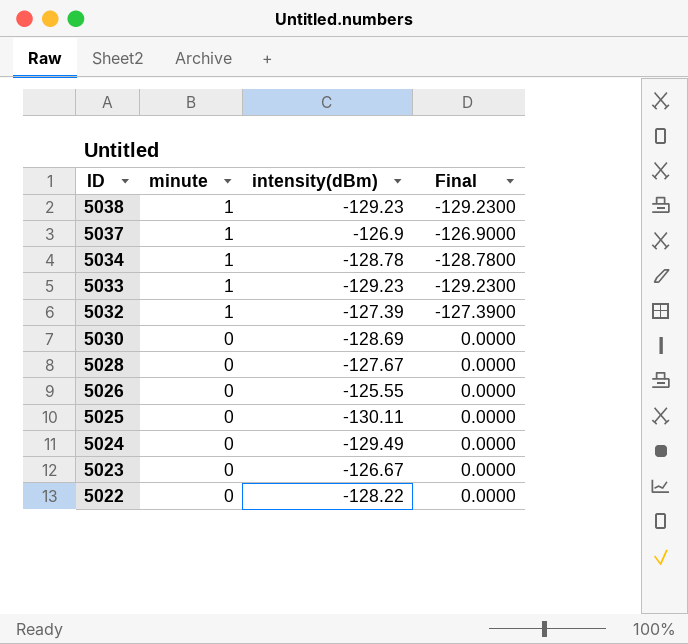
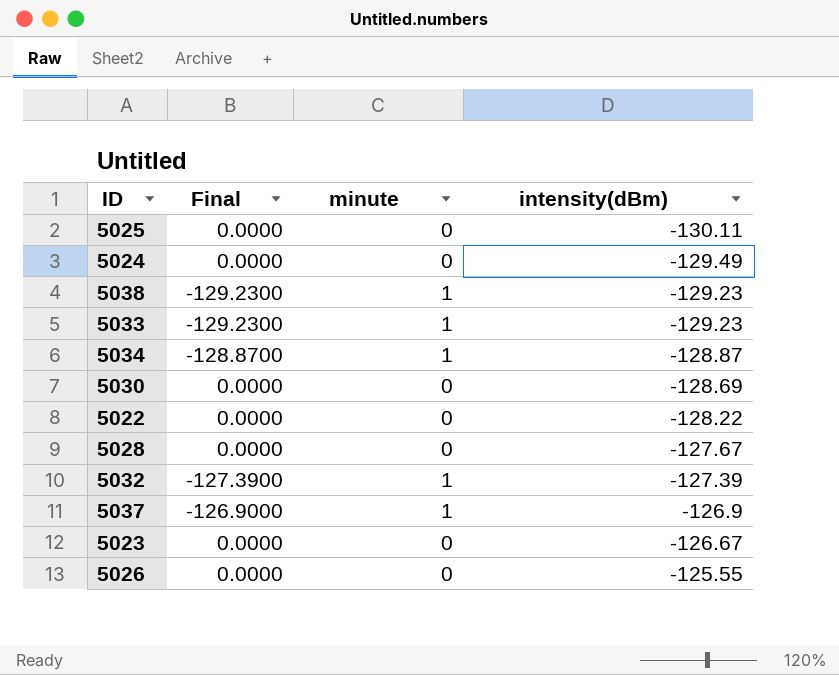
row order: ID descending -> intensity(dBm) ascending
column Final | position: 4 -> 2
5034 | Final: -128.7800 -> -128.8700
5034 | intensity(dBm): -128.78 -> -128.87

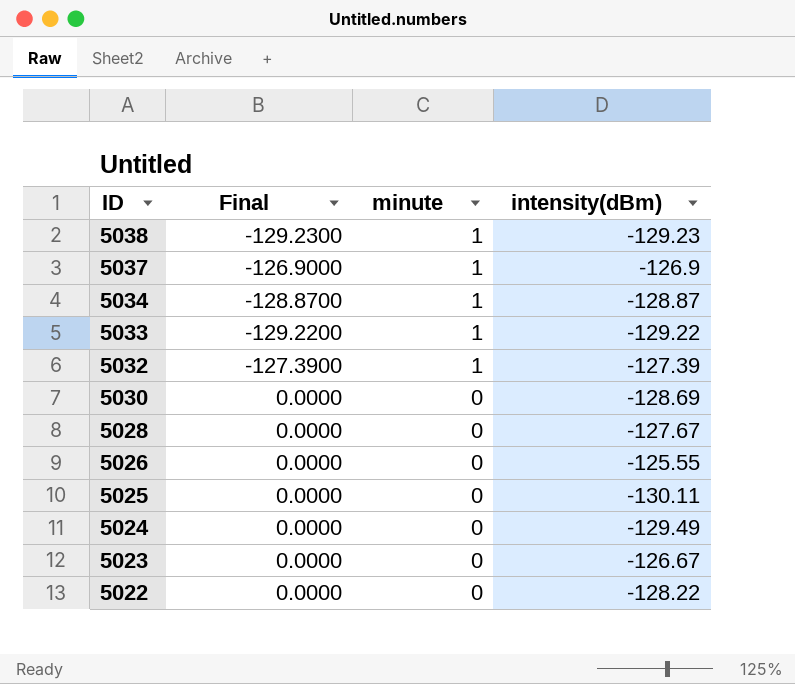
row order: intensity(dBm) ascending -> ID descending
5033 | Final: -129.2300 -> -129.2200
5033 | intensity(dBm): -129.23 -> -129.22

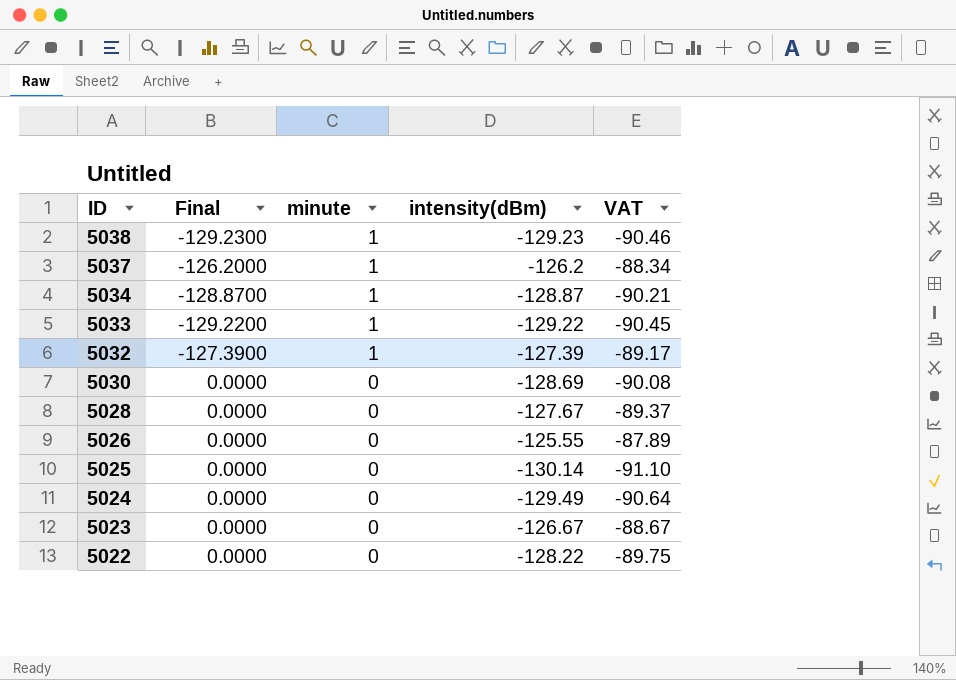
column VAT | formula: none -> [intensity(dBm)] * 0.7
5037 | Final: -126.9000 -> -126.2000
5037 | intensity(dBm): -126.9 -> -126.2
5025 | intensity(dBm): -130.11 -> -130.14

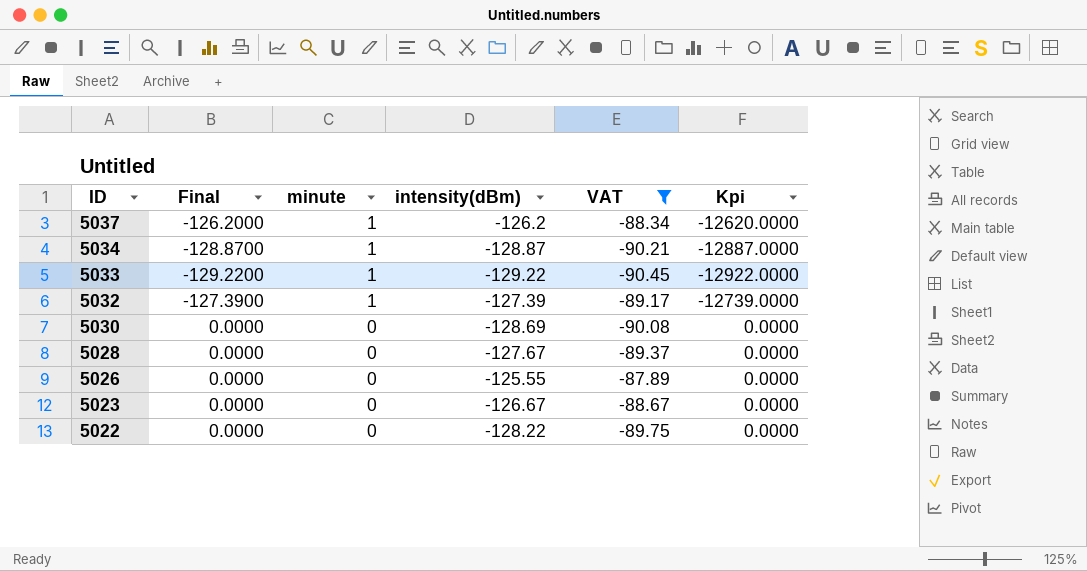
filter: none -> VAT >= -90.45
column Kpi | formula: none -> [Final] * 100

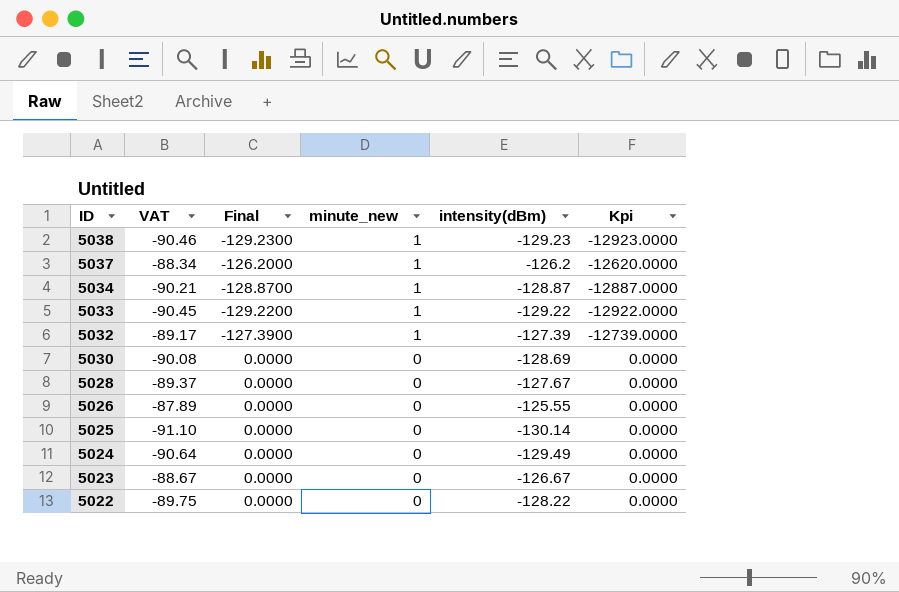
filter: VAT >= -90.45 -> none
column VAT | position: 5 -> 2
column name: minute -> minute_new

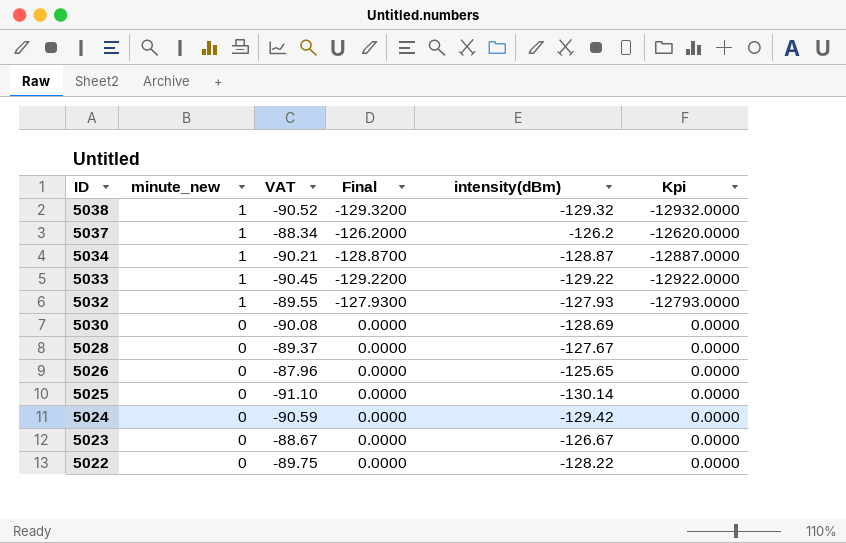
column minute_new | position: 4 -> 2
5038 | VAT: -90.46 -> -90.52
5038 | Final: -129.2300 -> -129.3200
5038 | intensity(dBm): -129.23 -> -129.32
5038 | Kpi: -12923.0000 -> -12932.0000
5032 | VAT: -89.17 -> -89.55
5032 | Final: -127.3900 -> -127.9300
5032 | intensity(dBm): -127.39 -> -127.93
5032 | Kpi: -12739.0000 -> -12793.0000
5026 | VAT: -87.89 -> -87.96
5026 | intensity(dBm): -125.55 -> -125.65
5024 | VAT: -90.64 -> -90.59
5024 | intensity(dBm): -129.49 -> -129.42

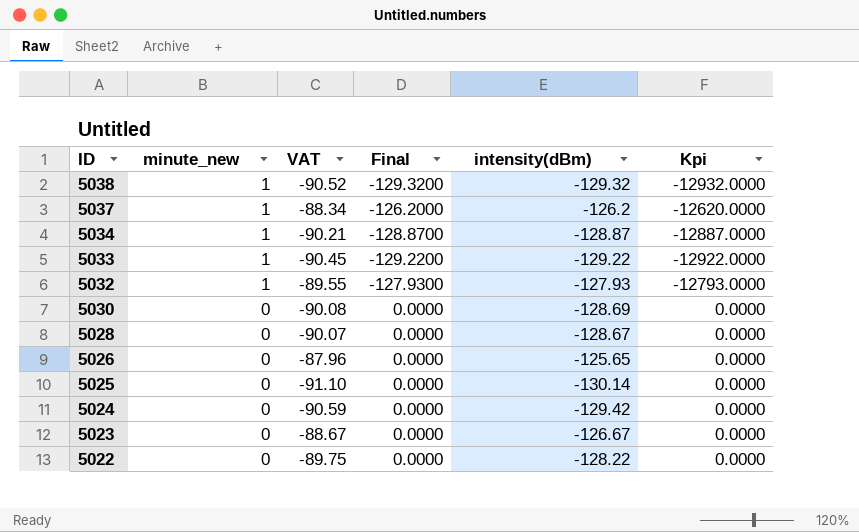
5028 | VAT: -89.37 -> -90.07
5028 | intensity(dBm): -127.67 -> -128.67

